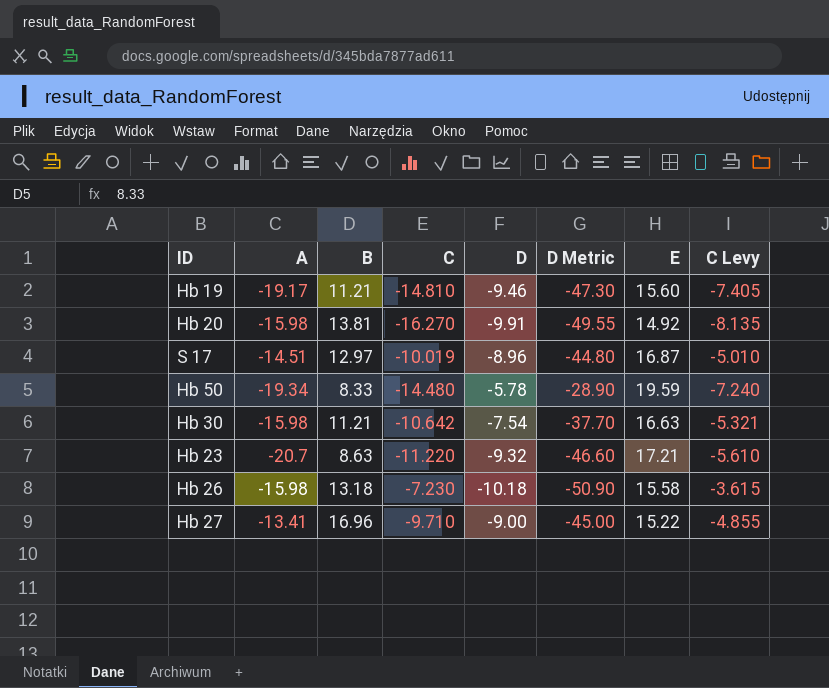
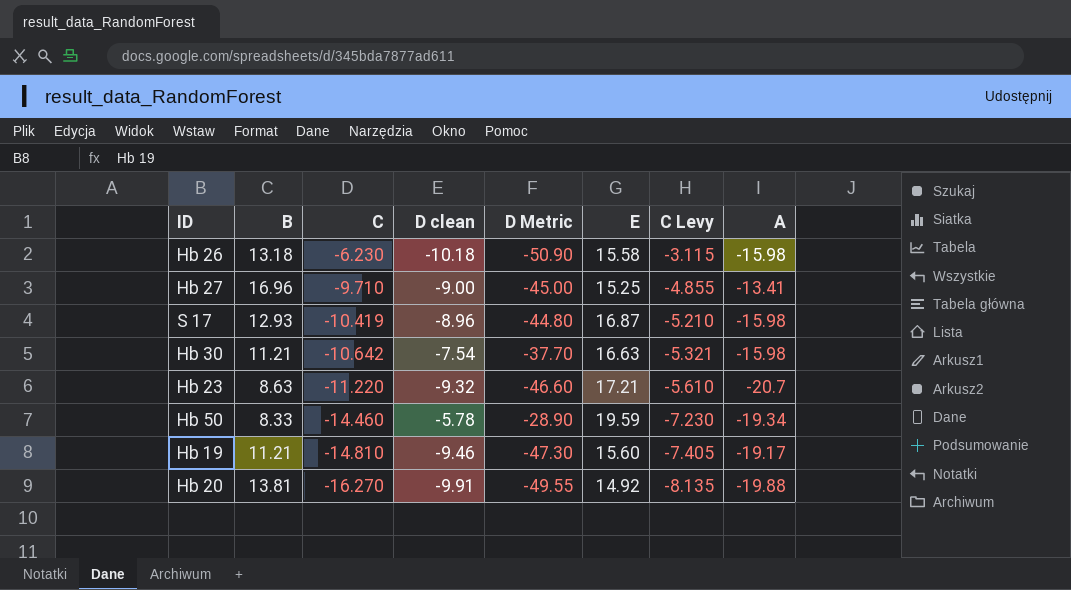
row order: none -> C descending
column name: D -> D clean
column A | position: 2 -> 8
Hb 26 | C: -7.230 -> -6.230
Hb 26 | C Levy: -3.615 -> -3.115
Hb 27 | E: 15.22 -> 15.25
S 17 | B: 12.97 -> 12.93
S 17 | C: -10.019 -> -10.419
S 17 | C Levy: -5.010 -> -5.210
S 17 | A: -14.51 -> -15.98
Hb 50 | C: -14.480 -> -14.460
Hb 50 | C Levy: -7.240 -> -7.230
Hb 20 | A: -15.98 -> -19.88

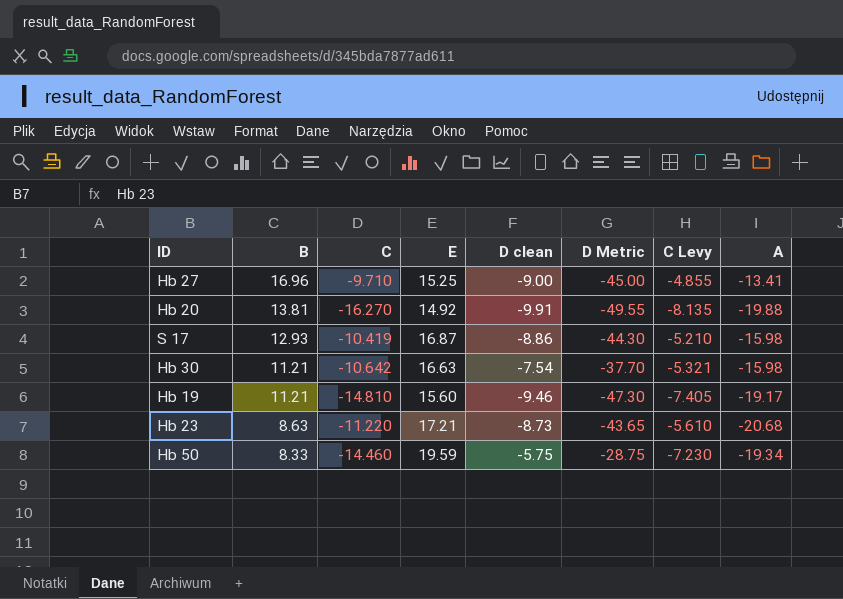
row order: C descending -> B descending
column E | position: 6 -> 4
row Hb 26: 13.18 | -6.230 | -10.18 | -50.90 | 15.58 | -3.115 | -15.98 -> none
S 17 | D clean: -8.96 -> -8.86
S 17 | D Metric: -44.80 -> -44.30
Hb 23 | D clean: -9.32 -> -8.73
Hb 23 | D Metric: -46.60 -> -43.65
Hb 23 | A: -20.7 -> -20.68
Hb 50 | D clean: -5.78 -> -5.75
Hb 50 | D Metric: -28.90 -> -28.75

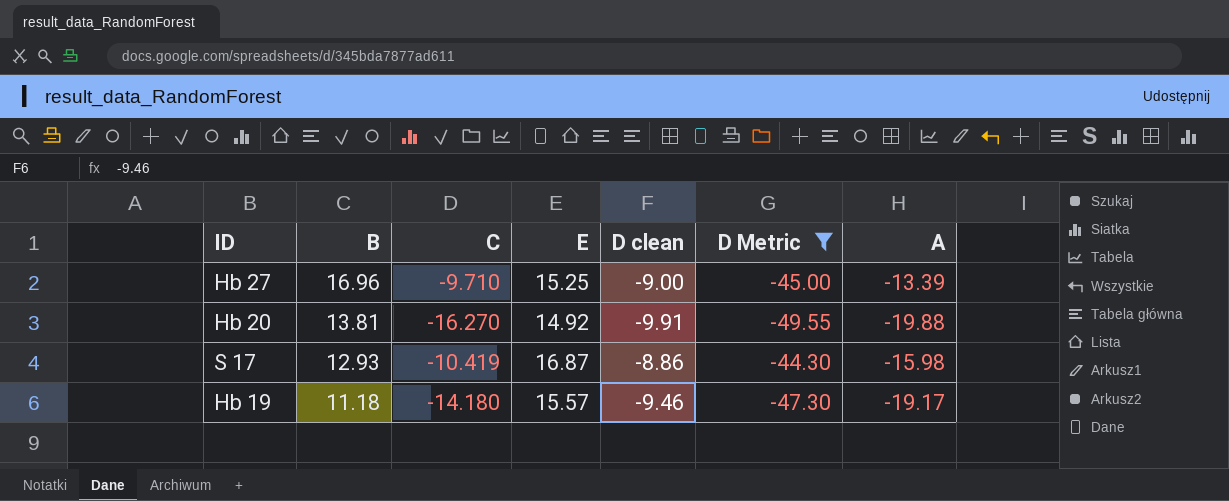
filter: none -> D Metric <= -44.30
column C Levy | formula: [C] * 0.5 -> none
Hb 27 | A: -13.41 -> -13.39
Hb 19 | B: 11.21 -> 11.18
Hb 19 | C: -14.810 -> -14.180
Hb 19 | E: 15.60 -> 15.57

